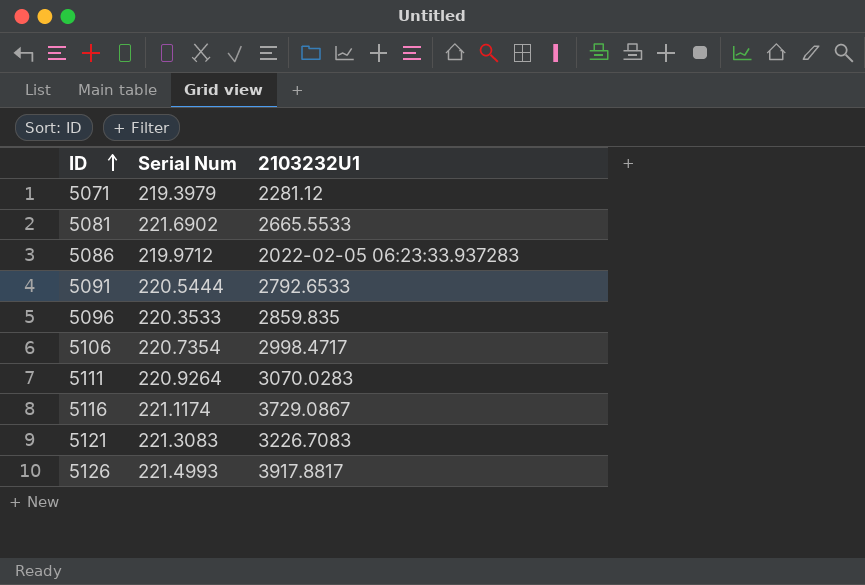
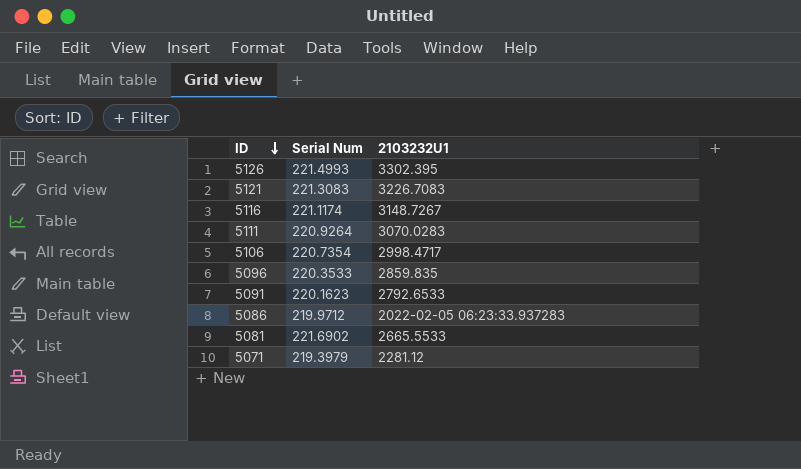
row order: ID ascending -> ID descending
5126 | 2103232U1: 3917.8817 -> 3302.395
5116 | 2103232U1: 3729.0867 -> 3148.7267
5091 | Serial Num: 220.5444 -> 220.1623

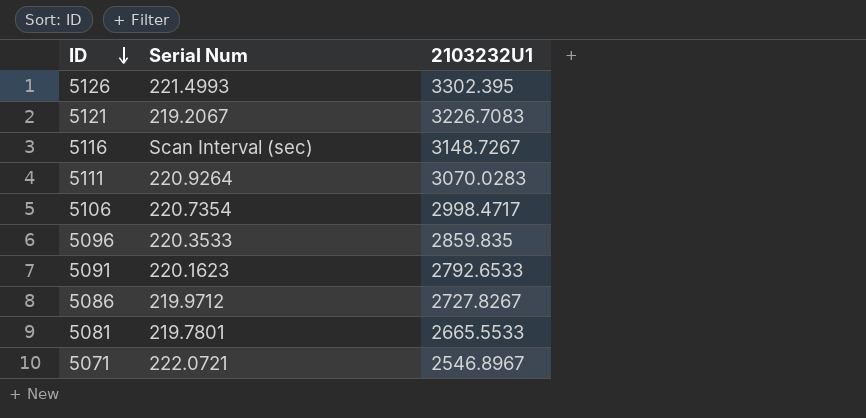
5121 | Serial Num: 221.3083 -> 219.2067
5116 | Serial Num: 221.1174 -> Scan Interval (sec)
5086 | 2103232U1: 2022-02-05 06:23:33.937283 -> 2727.8267
5081 | Serial Num: 221.6902 -> 219.7801
5071 | Serial Num: 219.3979 -> 222.0721
5071 | 2103232U1: 2281.12 -> 2546.8967

